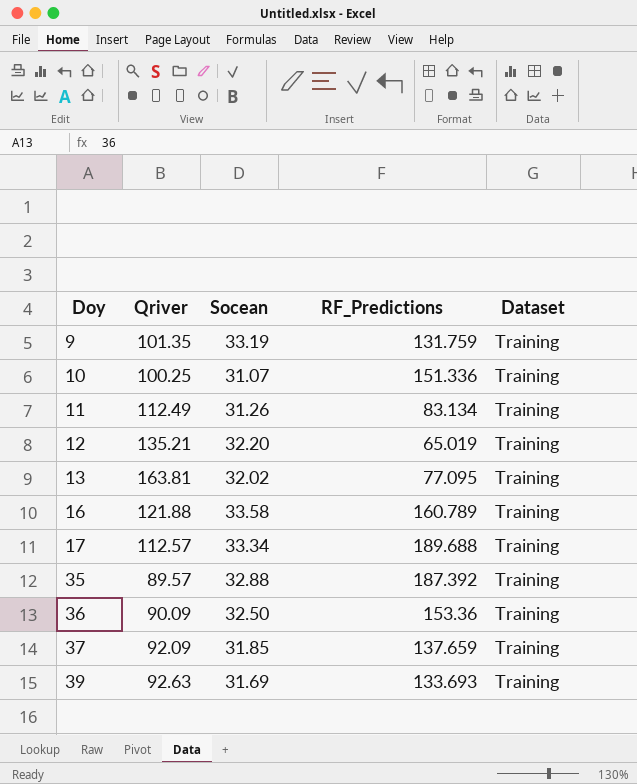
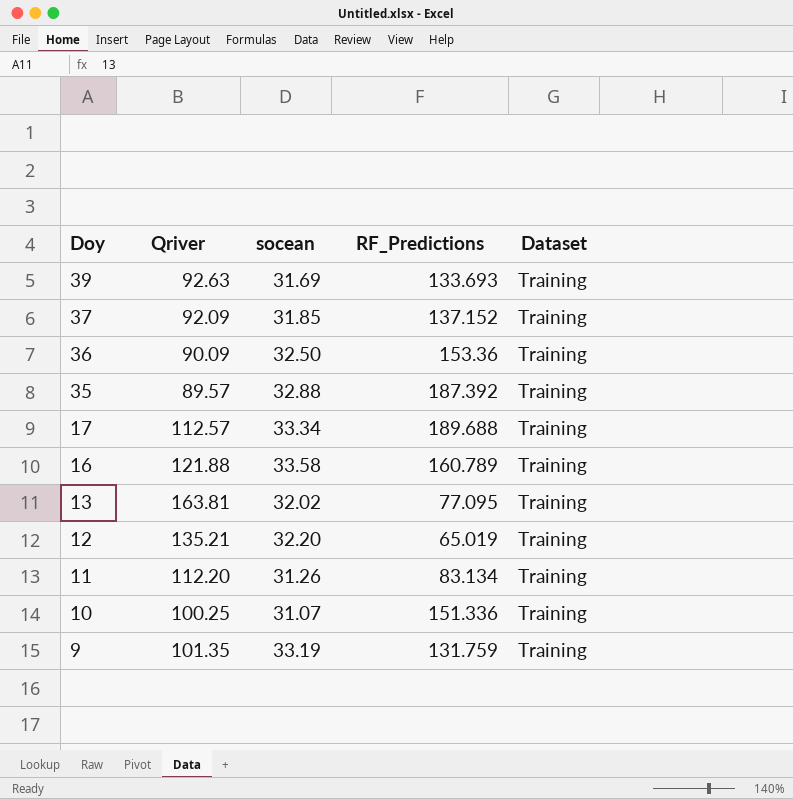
row order: Doy ascending -> Doy descending
column name: Socean -> socean
37 | RF_Predictions: 137.659 -> 137.152
11 | Qriver: 112.49 -> 112.20

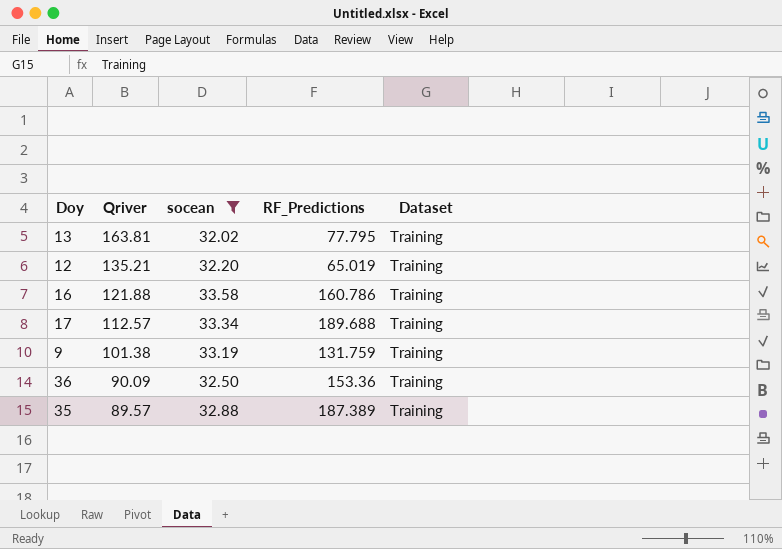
filter: none -> socean >= 32.02
row order: Doy descending -> Qriver descending
13 | RF_Predictions: 77.095 -> 77.795
16 | RF_Predictions: 160.789 -> 160.786
9 | Qriver: 101.35 -> 101.38
35 | RF_Predictions: 187.392 -> 187.389

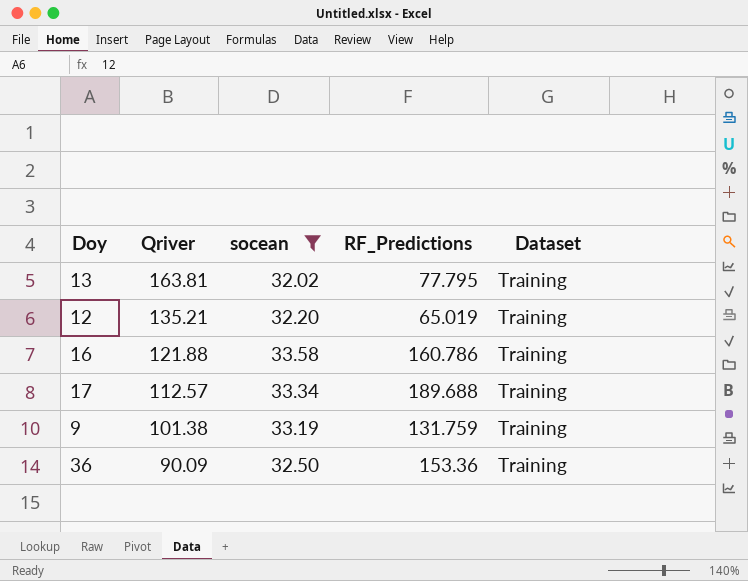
row 35: 89.57 | 32.88 | 187.389 | Training -> none

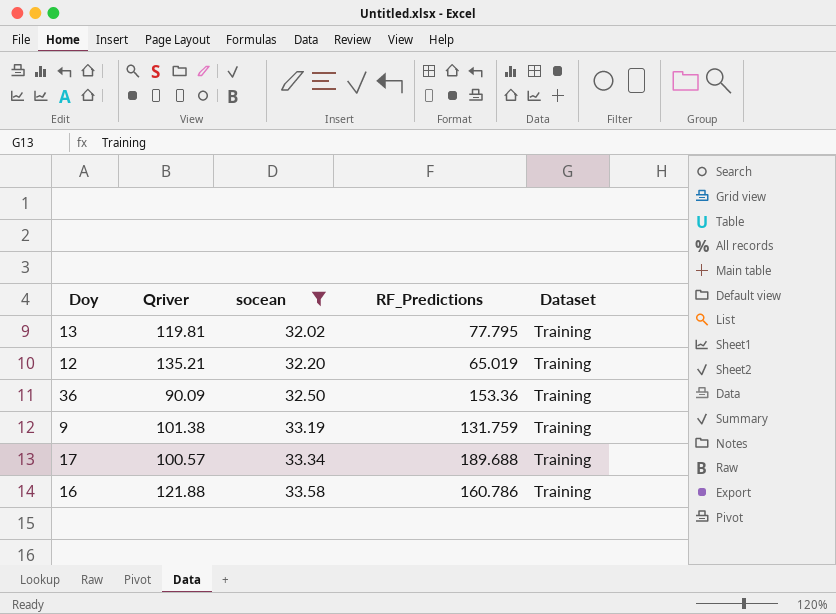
row order: Qriver descending -> socean ascending
13 | Qriver: 163.81 -> 119.81
17 | Qriver: 112.57 -> 100.57

